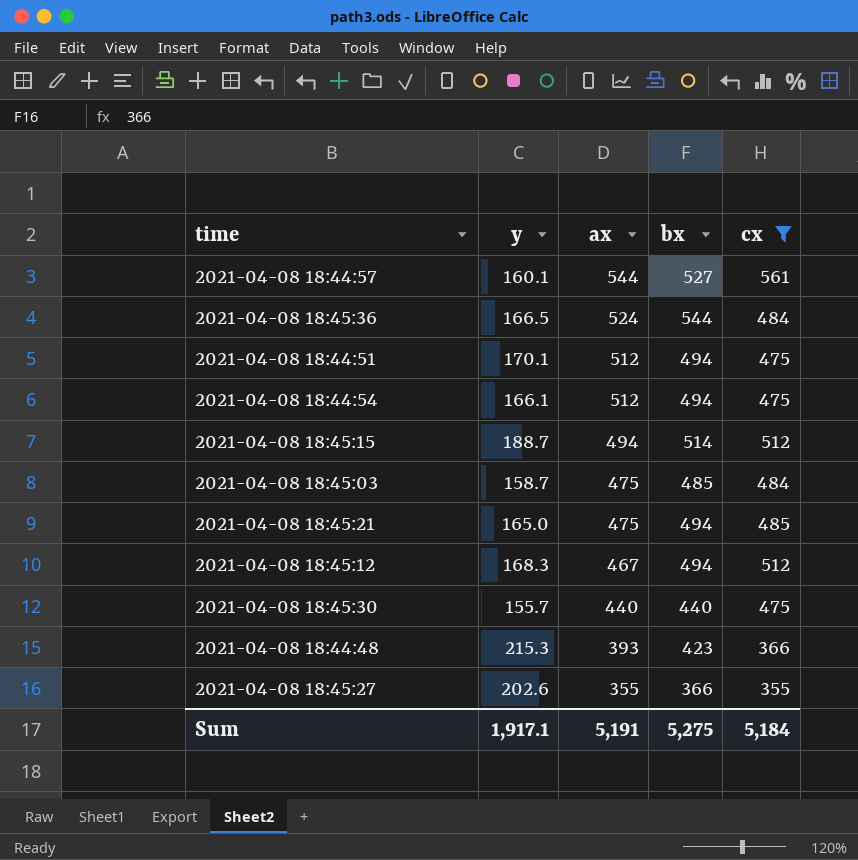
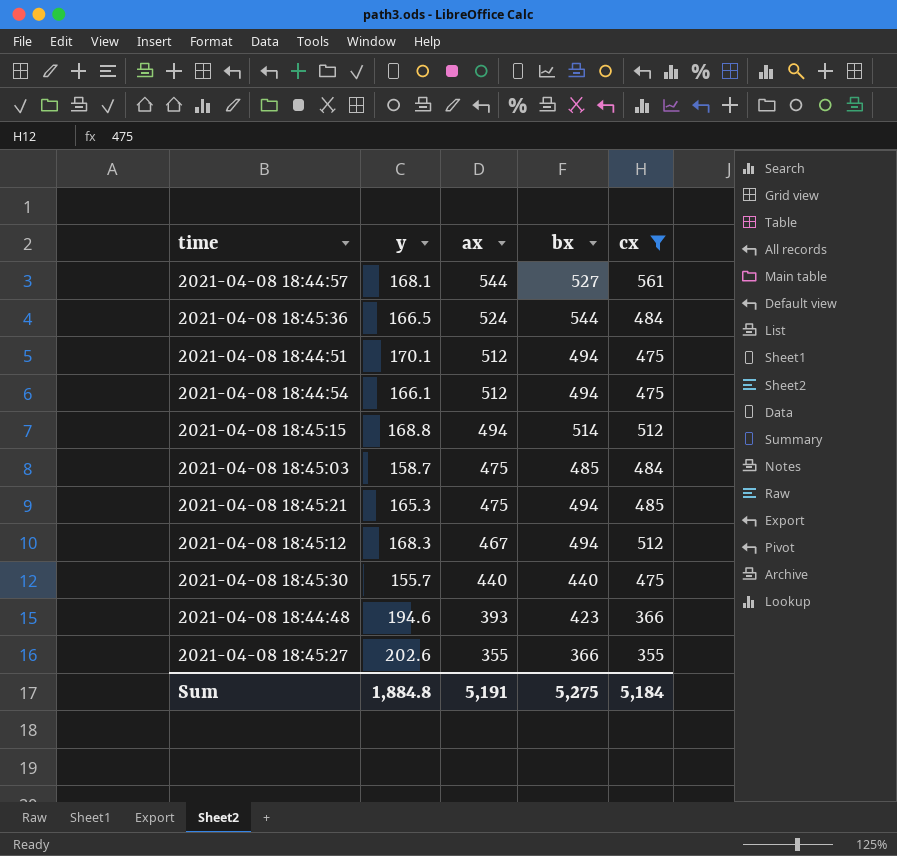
2021-04-08 18:44:57 | y: 160.1 -> 168.1
2021-04-08 18:45:15 | y: 188.7 -> 168.8
2021-04-08 18:45:21 | y: 165.0 -> 165.3
2021-04-08 18:44:48 | y: 215.3 -> 194.6
Sum | y: 1,917.1 -> 1,884.8

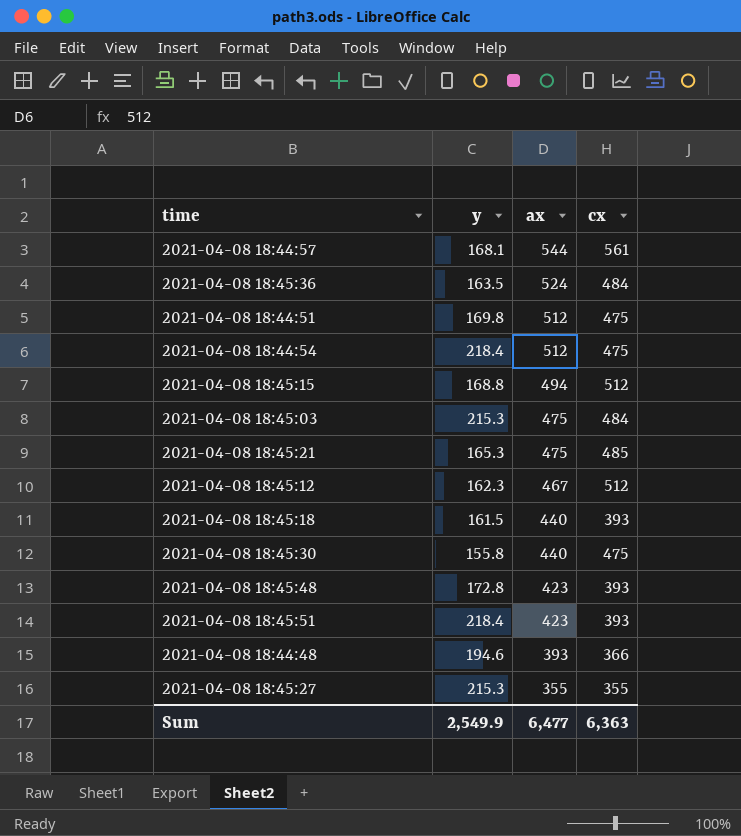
filter: cx != 393 -> none
column bx | position: 4 -> none
2021-04-08 18:45:36 | y: 166.5 -> 163.5
2021-04-08 18:44:51 | y: 170.1 -> 169.8
2021-04-08 18:44:54 | y: 166.1 -> 218.4
2021-04-08 18:45:03 | y: 158.7 -> 215.3
2021-04-08 18:45:12 | y: 168.3 -> 162.3
2021-04-08 18:45:30 | y: 155.7 -> 155.8
2021-04-08 18:45:27 | y: 202.6 -> 215.3
Sum | y: 1,884.8 -> 2,549.9
Sum | ax: 5,191 -> 6,477
Sum | cx: 5,184 -> 6,363

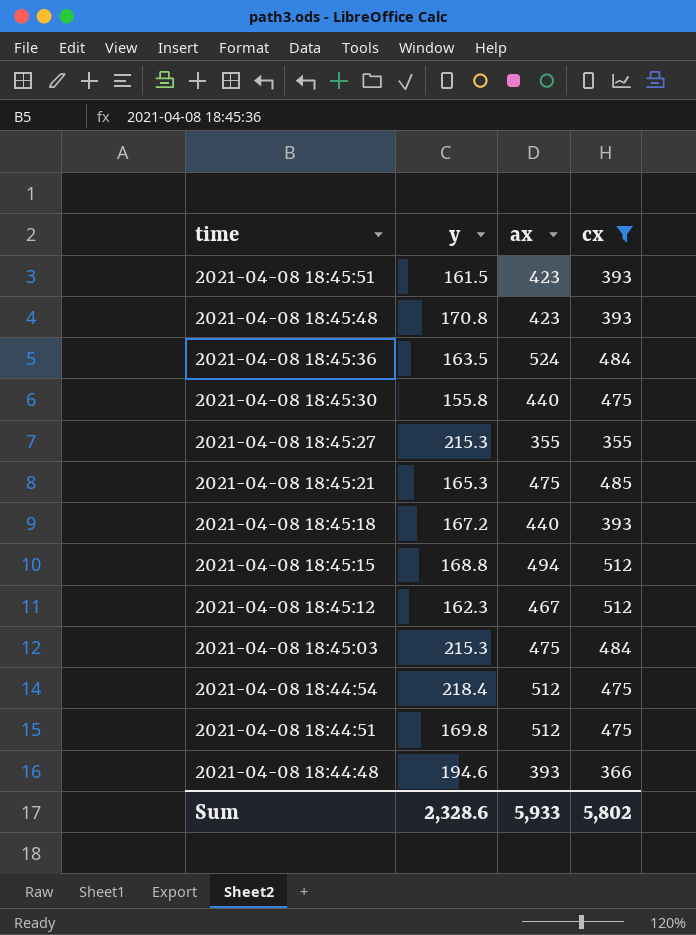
filter: none -> cx != 561
row order: ax descending -> time descending
2021-04-08 18:45:51 | y: 218.4 -> 161.5
2021-04-08 18:45:48 | y: 172.8 -> 170.8
2021-04-08 18:45:18 | y: 161.5 -> 167.2
Sum | y: 2,549.9 -> 2,328.6
Sum | ax: 6,477 -> 5,933
Sum | cx: 6,363 -> 5,802

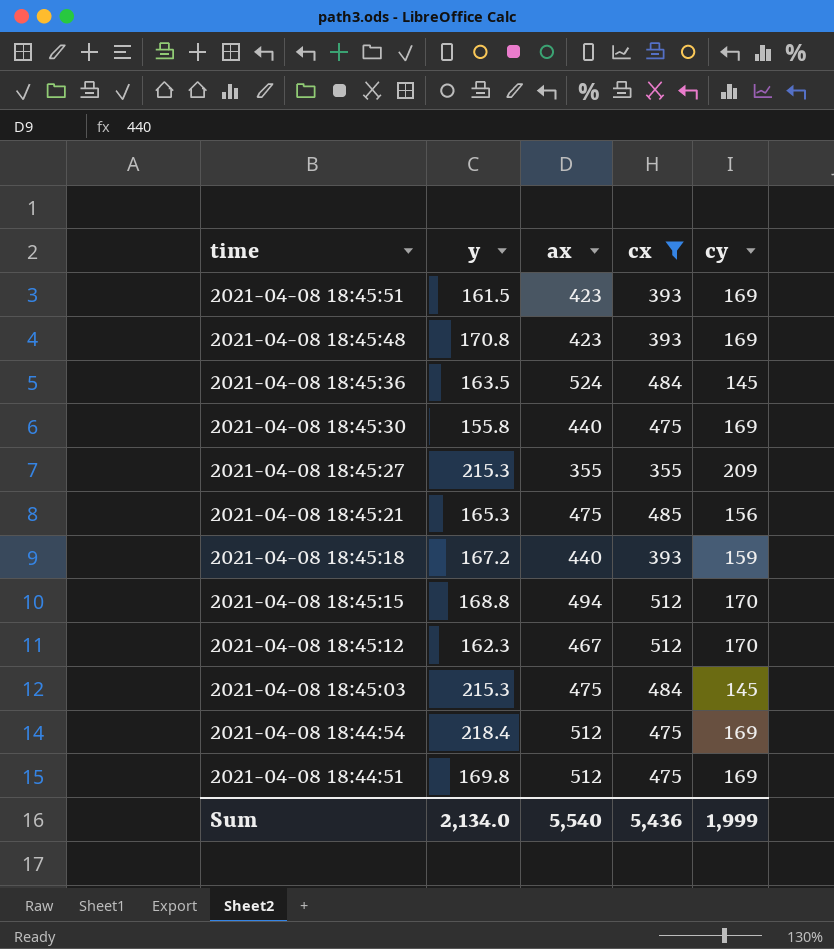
column cy | position: none -> 5
row 2021-04-08 18:44:48: 194.6 | 393 | 366 -> none
Sum | y: 2,328.6 -> 2,134.0
Sum | ax: 5,933 -> 5,540
Sum | cx: 5,802 -> 5,436

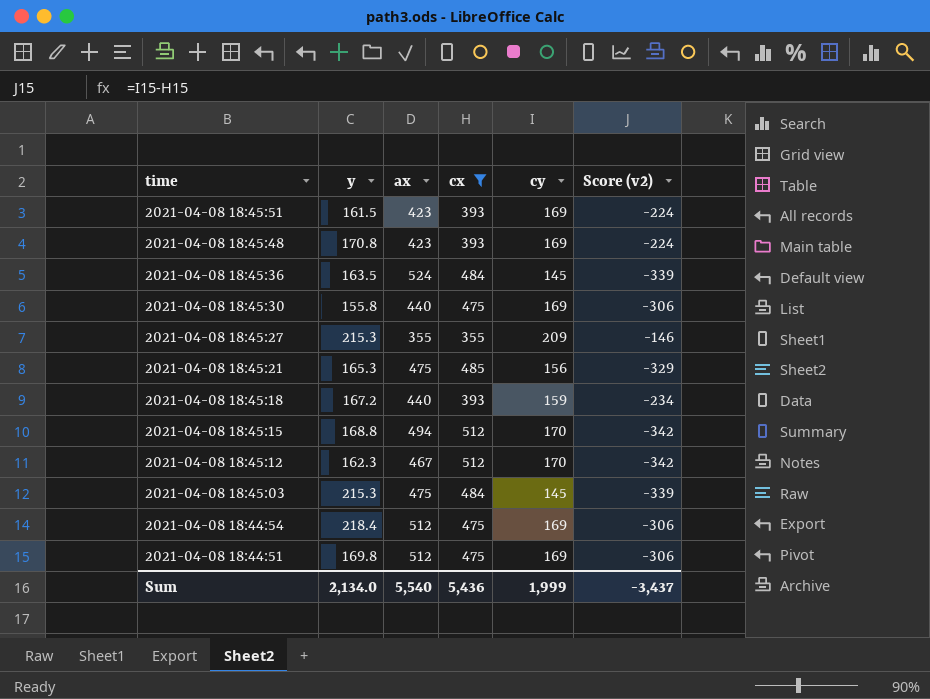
column Score (v2) | formula: none -> [cy] - [cx]

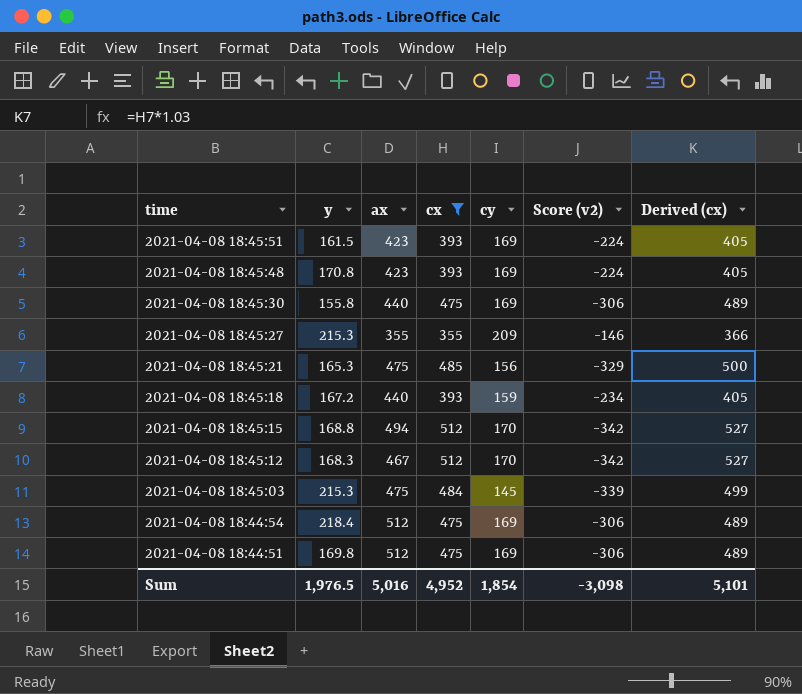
column Derived (cx) | formula: none -> [cx] * 1.03
row 2021-04-08 18:45:36: 163.5 | 524 | 484 | 145 | -339 -> none
2021-04-08 18:45:12 | y: 162.3 -> 168.3
Sum | y: 2,134.0 -> 1,976.5
Sum | ax: 5,540 -> 5,016
Sum | cx: 5,436 -> 4,952
Sum | cy: 1,999 -> 1,854
Sum | Score (v2): -3,437 -> -3,098

